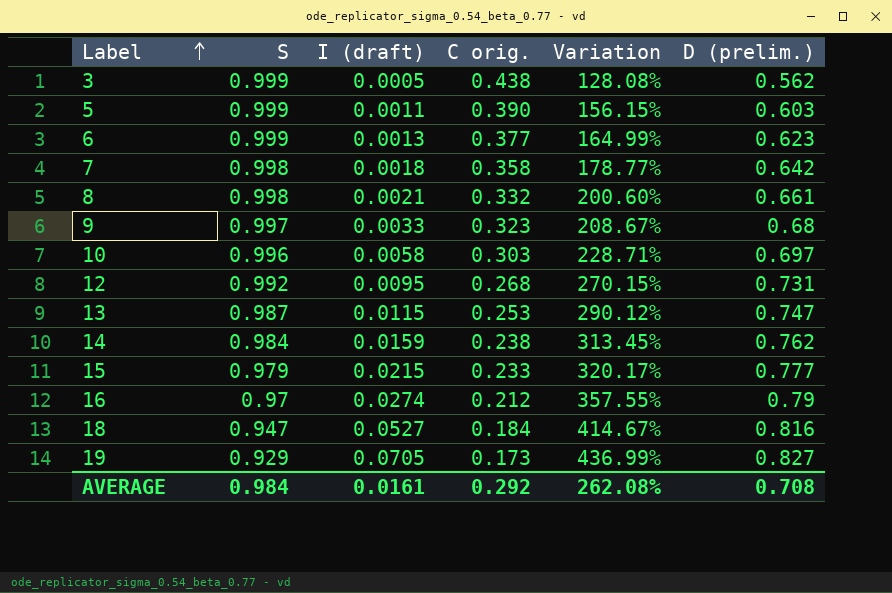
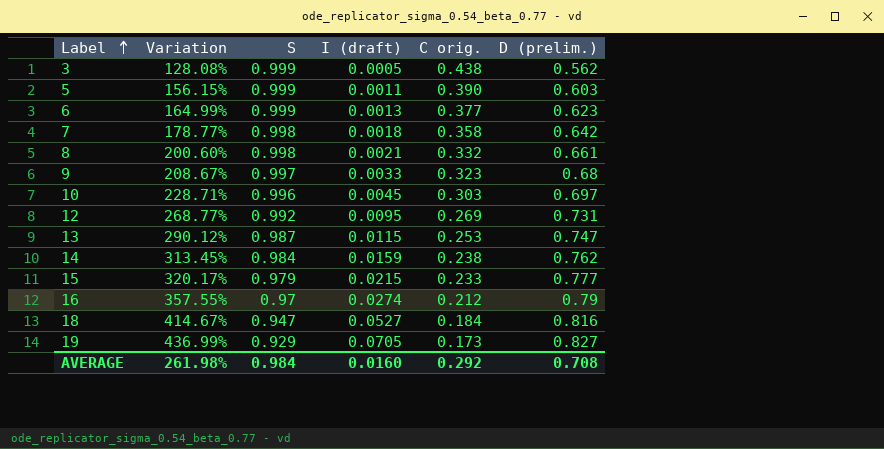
column Variation | position: 5 -> 2
10 | I (draft): 0.0058 -> 0.0045
12 | Variation: 270.15% -> 268.77%
12 | C orig.: 0.268 -> 0.269
AVERAGE | Variation: 262.08% -> 261.98%
AVERAGE | I (draft): 0.0161 -> 0.0160

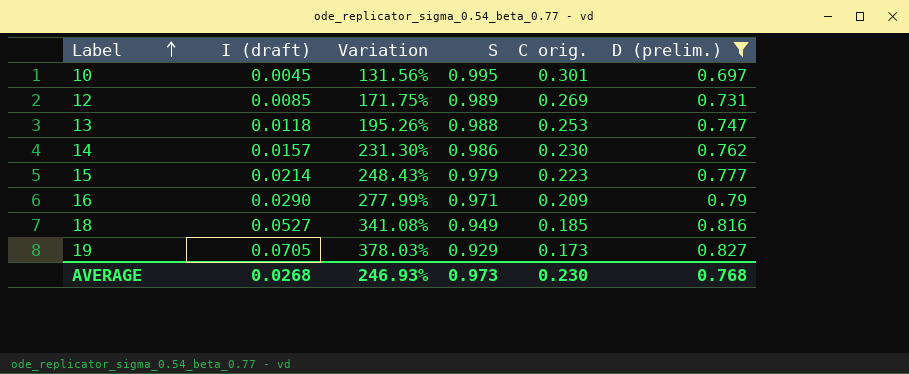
filter: none -> D (prelim.) >= 0.697
column I (draft) | position: 4 -> 2
column Variation | formula: ([S] - [C orig.]) / [C orig.] -> ([D (prelim.)] - [C orig.]) / [C orig.]
10 | S: 0.996 -> 0.995
10 | C orig.: 0.303 -> 0.301
12 | I (draft): 0.0095 -> 0.0085
12 | S: 0.992 -> 0.989
13 | I (draft): 0.0115 -> 0.0118
13 | S: 0.987 -> 0.988
14 | I (draft): 0.0159 -> 0.0157
14 | S: 0.984 -> 0.986
14 | C orig.: 0.238 -> 0.230
15 | I (draft): 0.0215 -> 0.0214
15 | C orig.: 0.233 -> 0.223
16 | I (draft): 0.0274 -> 0.0290
16 | S: 0.97 -> 0.971
16 | C orig.: 0.212 -> 0.209
18 | S: 0.947 -> 0.949
18 | C orig.: 0.184 -> 0.185
AVERAGE | I (draft): 0.0160 -> 0.0268
AVERAGE | Variation: 261.98% -> 246.93%
AVERAGE | S: 0.984 -> 0.973
AVERAGE | C orig.: 0.292 -> 0.230
AVERAGE | D (prelim.): 0.708 -> 0.768

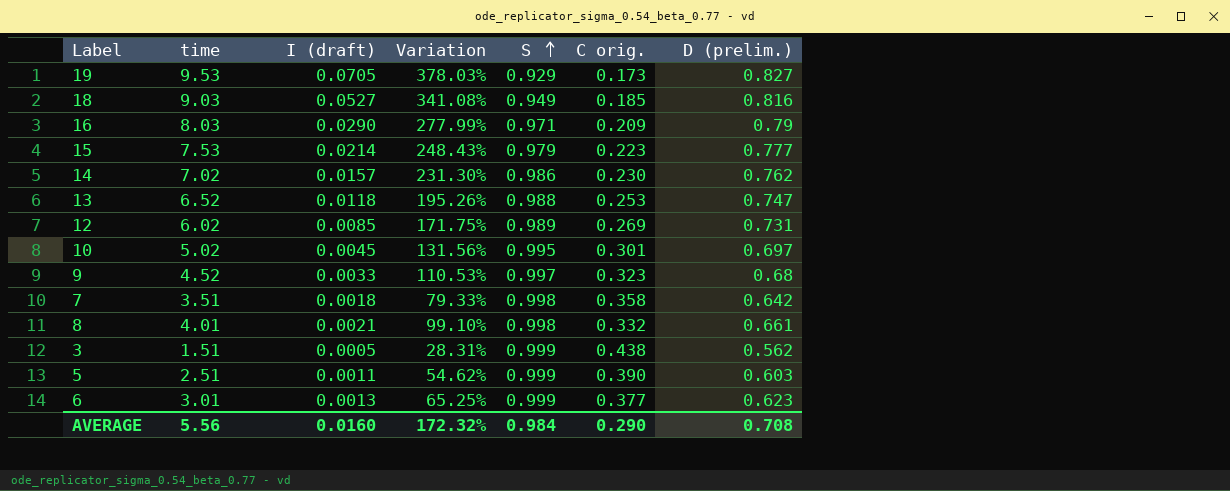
filter: D (prelim.) >= 0.697 -> none
row order: Label ascending -> S ascending
column time | position: none -> 2
AVERAGE | I (draft): 0.0268 -> 0.0160
AVERAGE | Variation: 246.93% -> 172.32%
AVERAGE | S: 0.973 -> 0.984
AVERAGE | C orig.: 0.230 -> 0.290
AVERAGE | D (prelim.): 0.768 -> 0.708

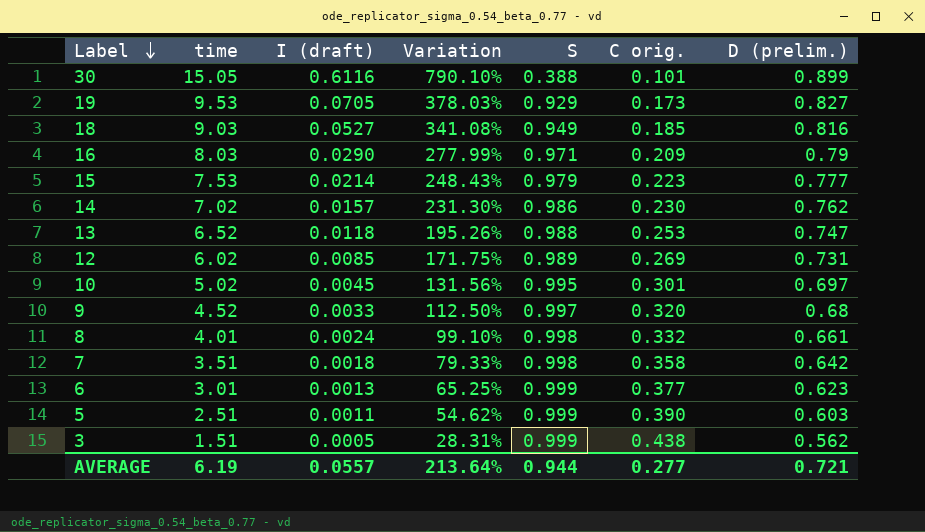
row order: S ascending -> Label descending
row 30: none -> 15.05 | 0.6116 | 790.10% | 0.388 | 0.101 | 0.899
9 | Variation: 110.53% -> 112.50%
9 | C orig.: 0.323 -> 0.320
8 | I (draft): 0.0021 -> 0.0024
AVERAGE | time: 5.56 -> 6.19
AVERAGE | I (draft): 0.0160 -> 0.0557
AVERAGE | Variation: 172.32% -> 213.64%
AVERAGE | S: 0.984 -> 0.944
AVERAGE | C orig.: 0.290 -> 0.277
AVERAGE | D (prelim.): 0.708 -> 0.721

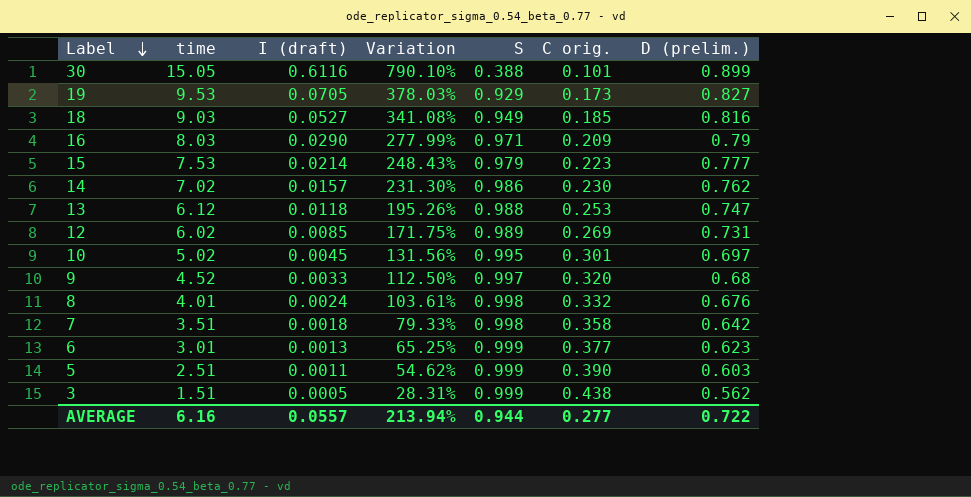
13 | time: 6.52 -> 6.12
8 | Variation: 99.10% -> 103.61%
8 | D (prelim.): 0.661 -> 0.676
AVERAGE | time: 6.19 -> 6.16
AVERAGE | Variation: 213.64% -> 213.94%
AVERAGE | D (prelim.): 0.721 -> 0.722

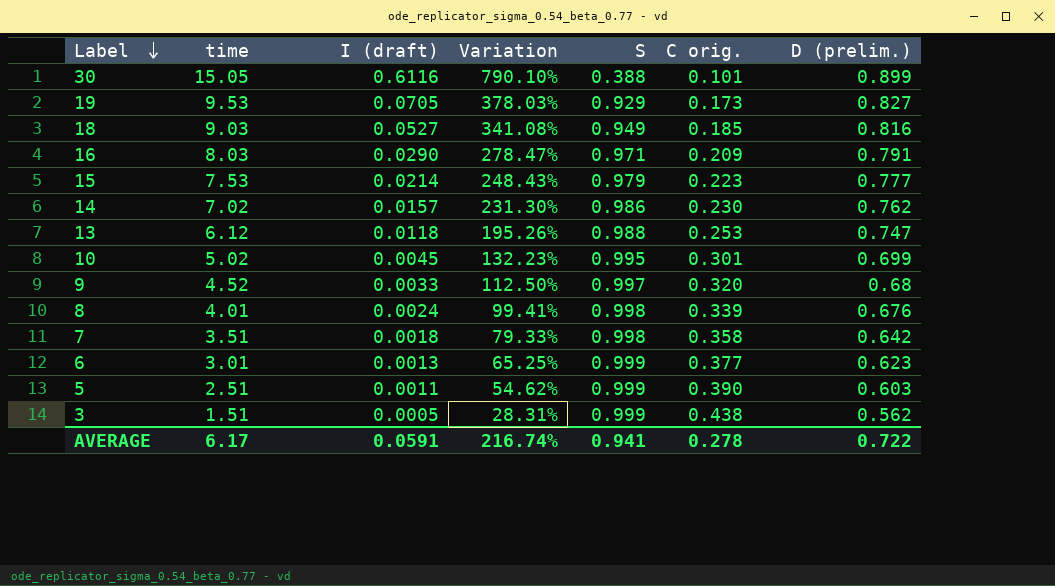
row 12: 6.02 | 0.0085 | 171.75% | 0.989 | 0.269 | 0.731 -> none
16 | Variation: 277.99% -> 278.47%
16 | D (prelim.): 0.79 -> 0.791
10 | Variation: 131.56% -> 132.23%
10 | D (prelim.): 0.697 -> 0.699
8 | Variation: 103.61% -> 99.41%
8 | C orig.: 0.332 -> 0.339
AVERAGE | time: 6.16 -> 6.17
AVERAGE | I (draft): 0.0557 -> 0.0591
AVERAGE | Variation: 213.94% -> 216.74%
AVERAGE | S: 0.944 -> 0.941
AVERAGE | C orig.: 0.277 -> 0.278

